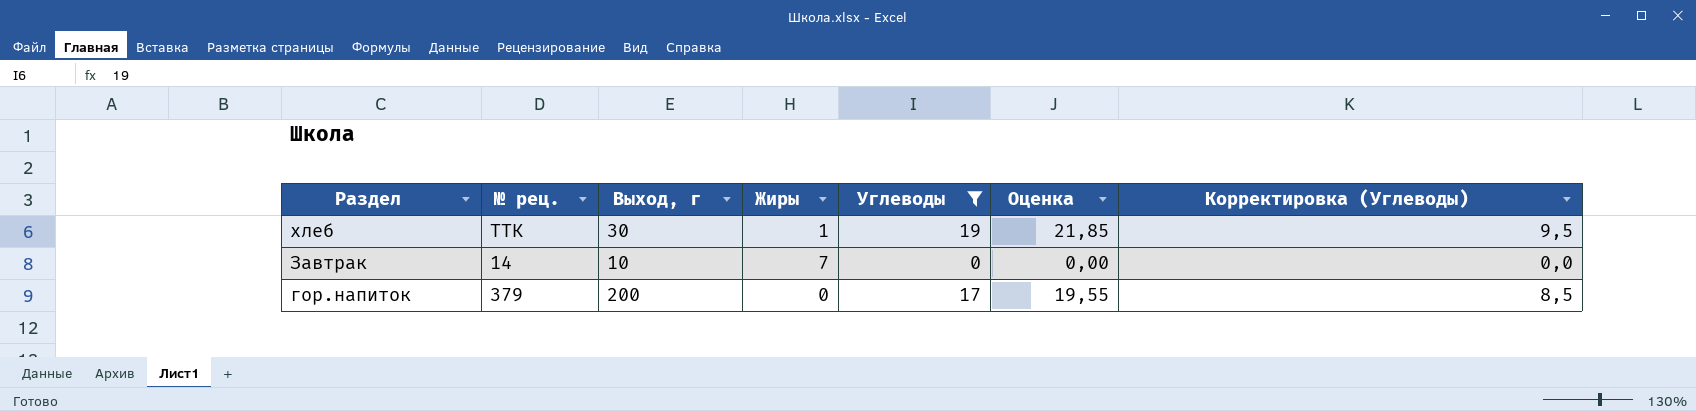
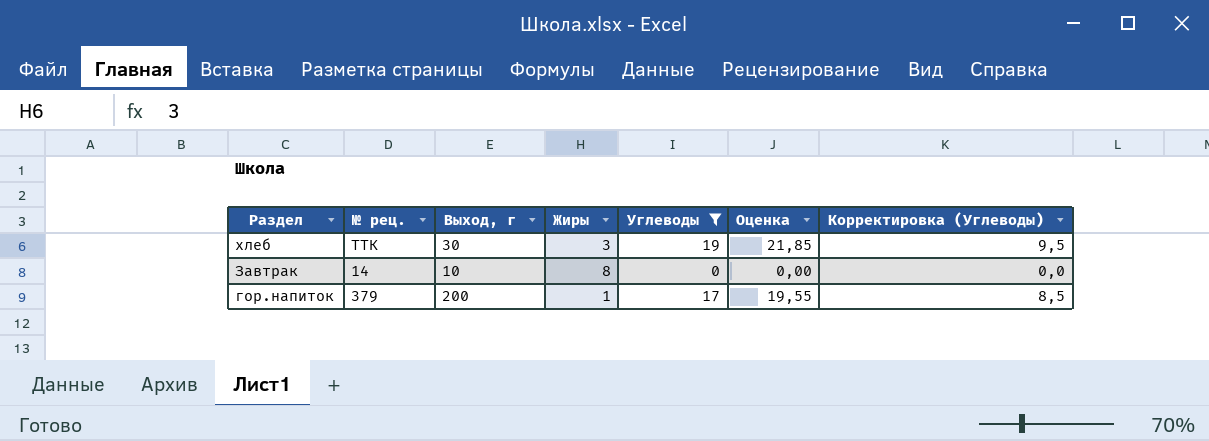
хлеб | Жиры: 1 -> 3
Завтрак | Жиры: 7 -> 8
гор.напиток | Жиры: 0 -> 1

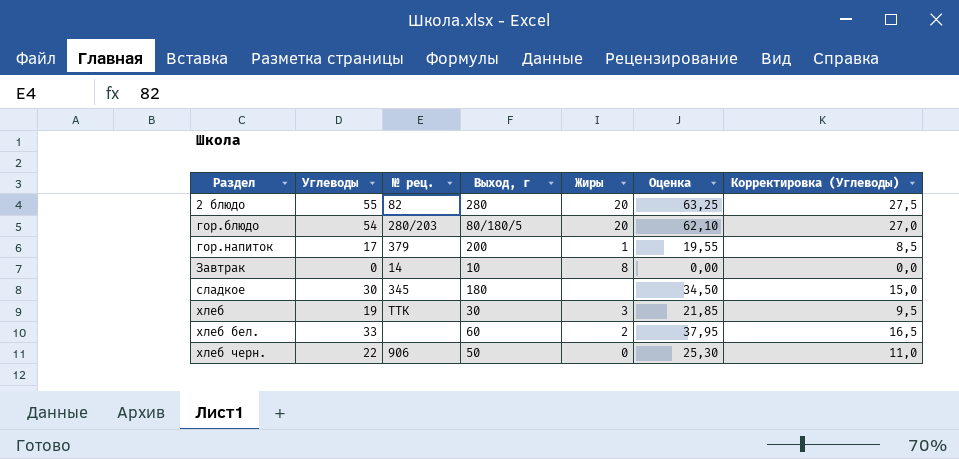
filter: Углеводы <= 19 -> none
row order: Раздел descending -> Раздел ascending
column Углеводы | position: 5 -> 2

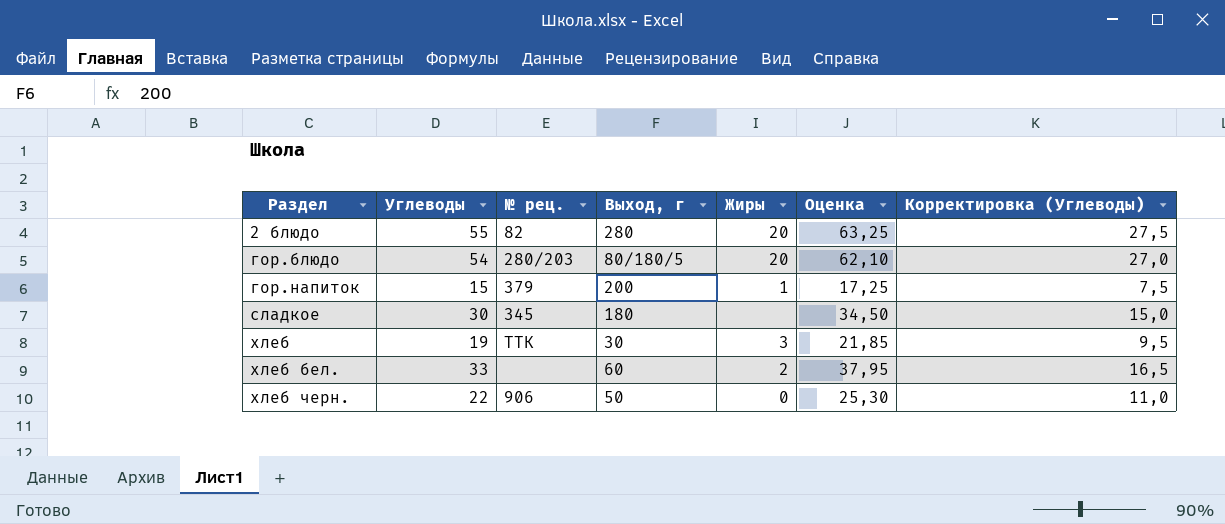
row Завтрак: 0 | 14 | 10 | 8 | 0,00 | 0,0 -> none
гор.напиток | Углеводы: 17 -> 15
гор.напиток | Оценка: 19,55 -> 17,25
гор.напиток | Корректировка (Углеводы): 8,5 -> 7,5

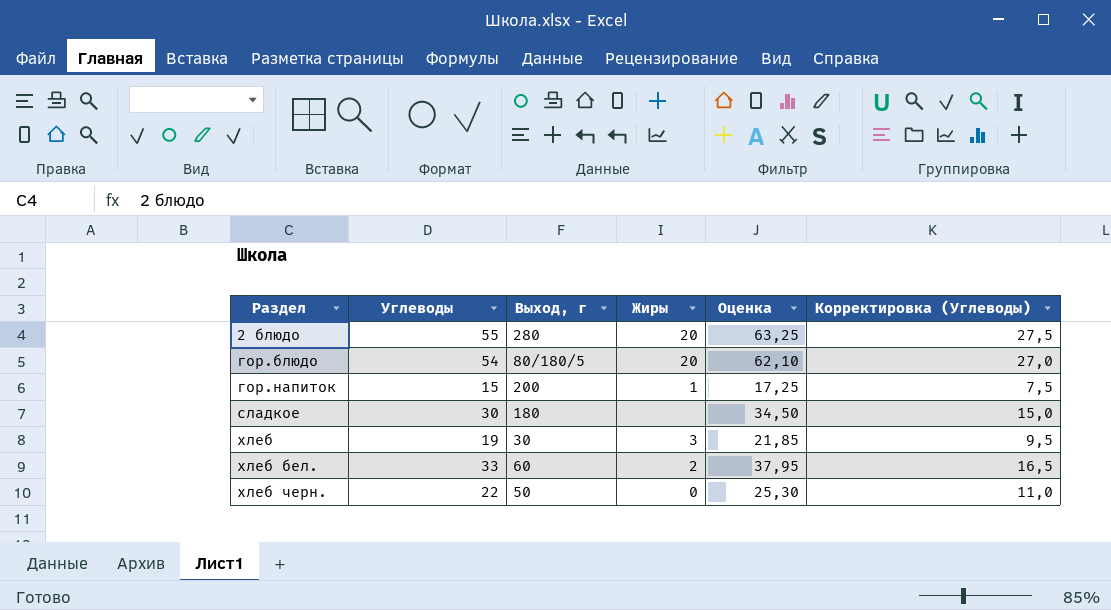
column № рец. | position: 3 -> none

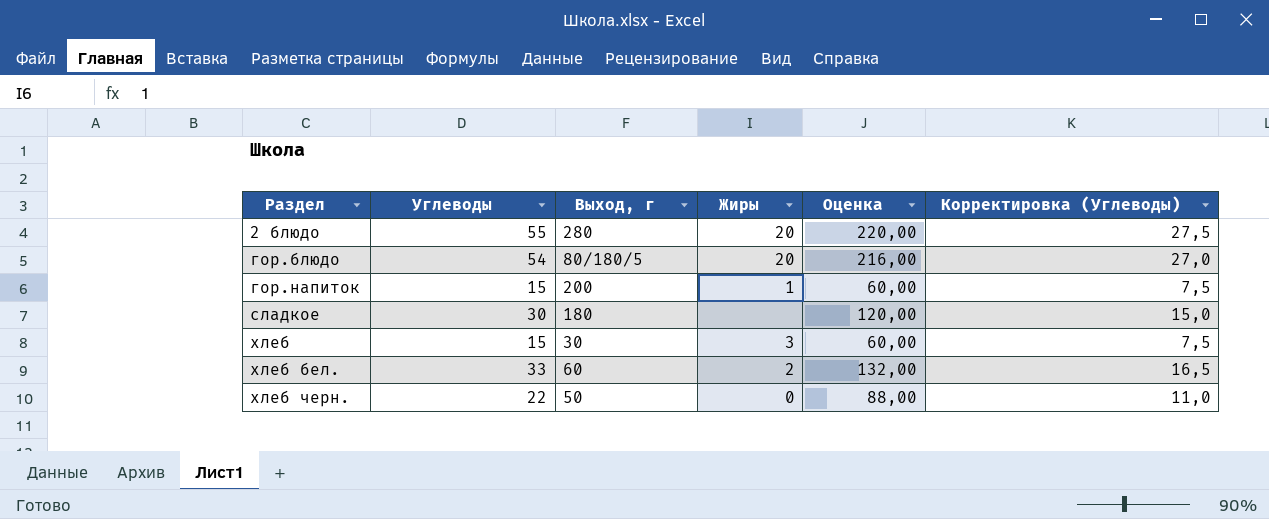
column Оценка | formula: [Углеводы] * 1,15 -> [Углеводы] * 4
хлеб | Углеводы: 19 -> 15
хлеб | Корректировка (Углеводы): 9,5 -> 7,5

